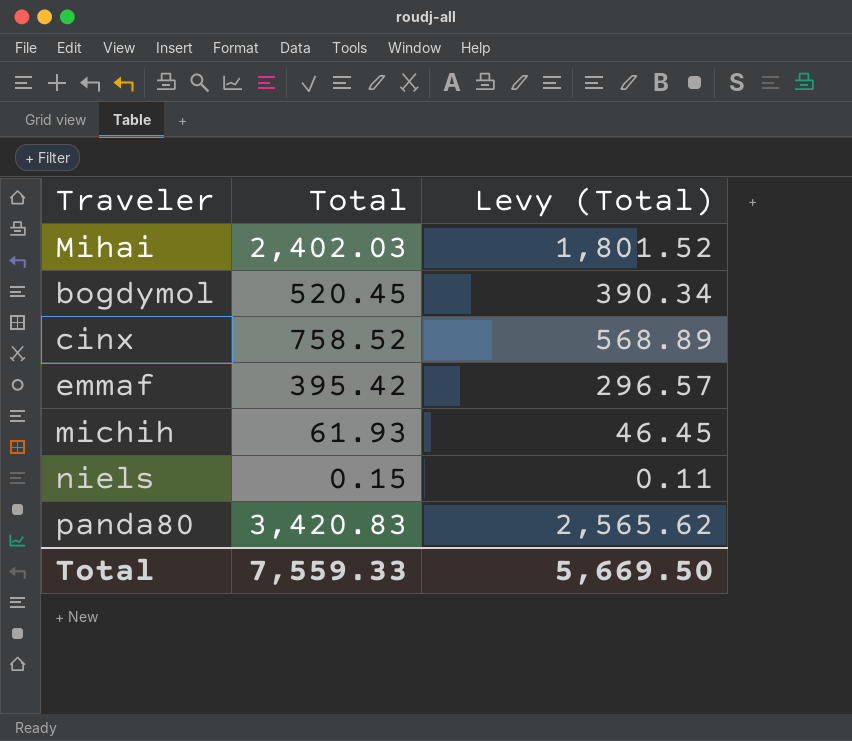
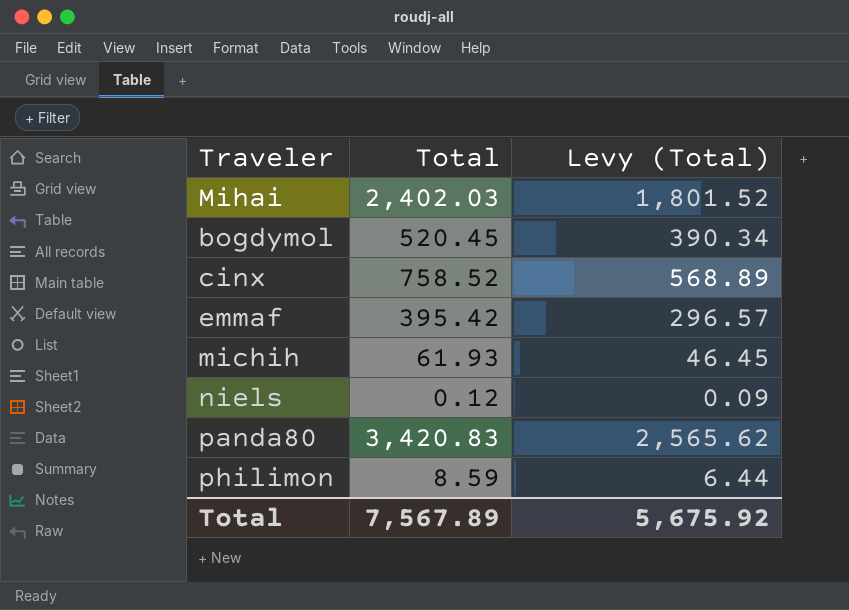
niels | Total: 0.15 -> 0.12
niels | Levy (Total): 0.11 -> 0.09
row philimon: none -> 8.59 | 6.44
Total | Total: 7,559.33 -> 7,567.89
Total | Levy (Total): 5,669.50 -> 5,675.92

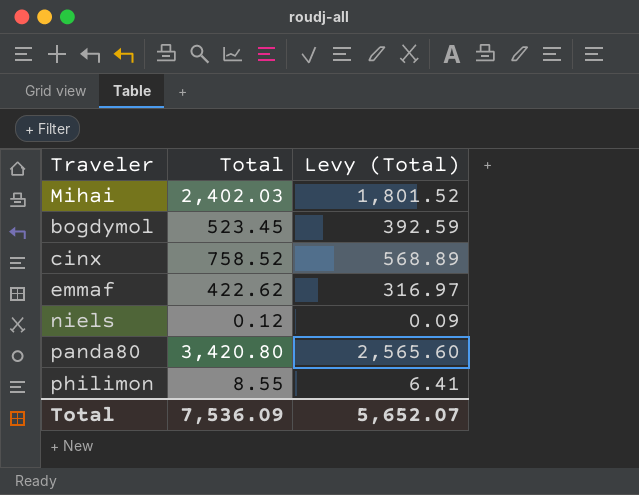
row michih: 61.93 | 46.45 -> none
bogdymol | Total: 520.45 -> 523.45
bogdymol | Levy (Total): 390.34 -> 392.59
emmaf | Total: 395.42 -> 422.62
emmaf | Levy (Total): 296.57 -> 316.97
panda80 | Total: 3,420.83 -> 3,420.80
panda80 | Levy (Total): 2,565.62 -> 2,565.60
philimon | Total: 8.59 -> 8.55
philimon | Levy (Total): 6.44 -> 6.41
Total | Total: 7,567.89 -> 7,536.09
Total | Levy (Total): 5,675.92 -> 5,652.07

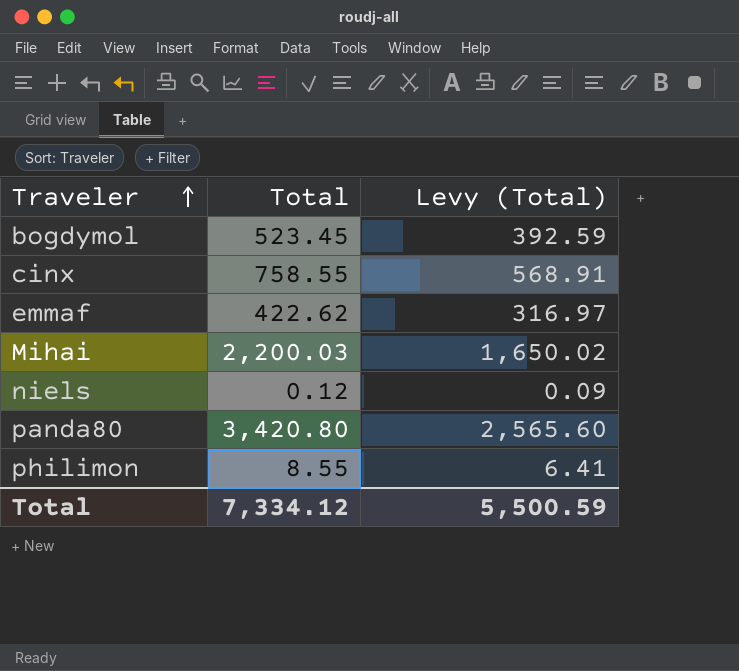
row order: none -> Traveler ascending
cinx | Total: 758.52 -> 758.55
cinx | Levy (Total): 568.89 -> 568.91
Mihai | Total: 2,402.03 -> 2,200.03
Mihai | Levy (Total): 1,801.52 -> 1,650.02
Total | Total: 7,536.09 -> 7,334.12
Total | Levy (Total): 5,652.07 -> 5,500.59

